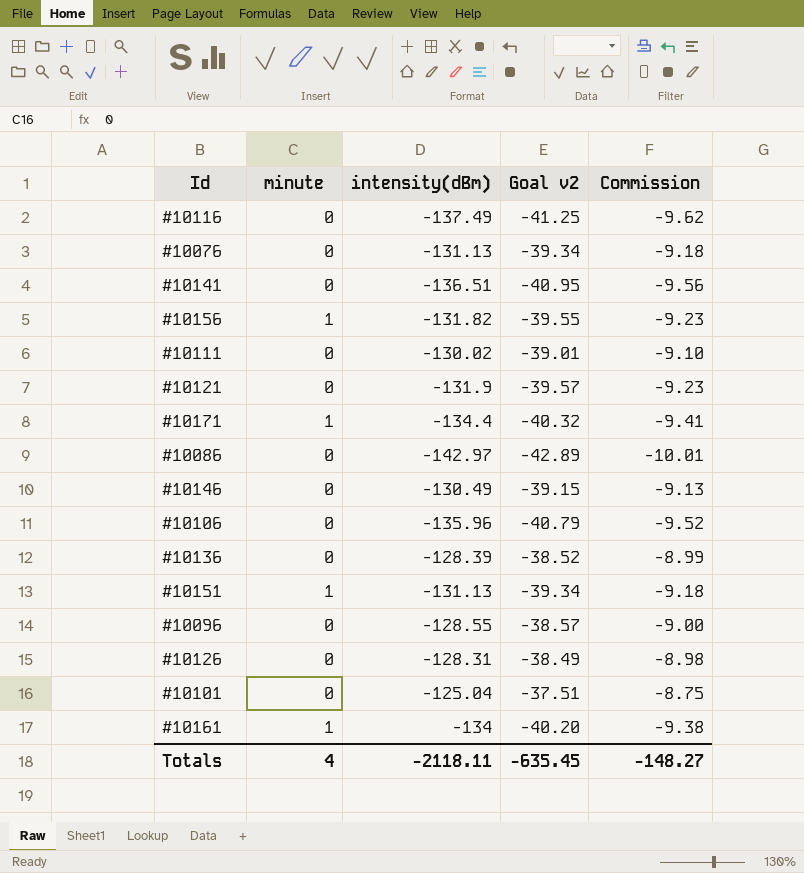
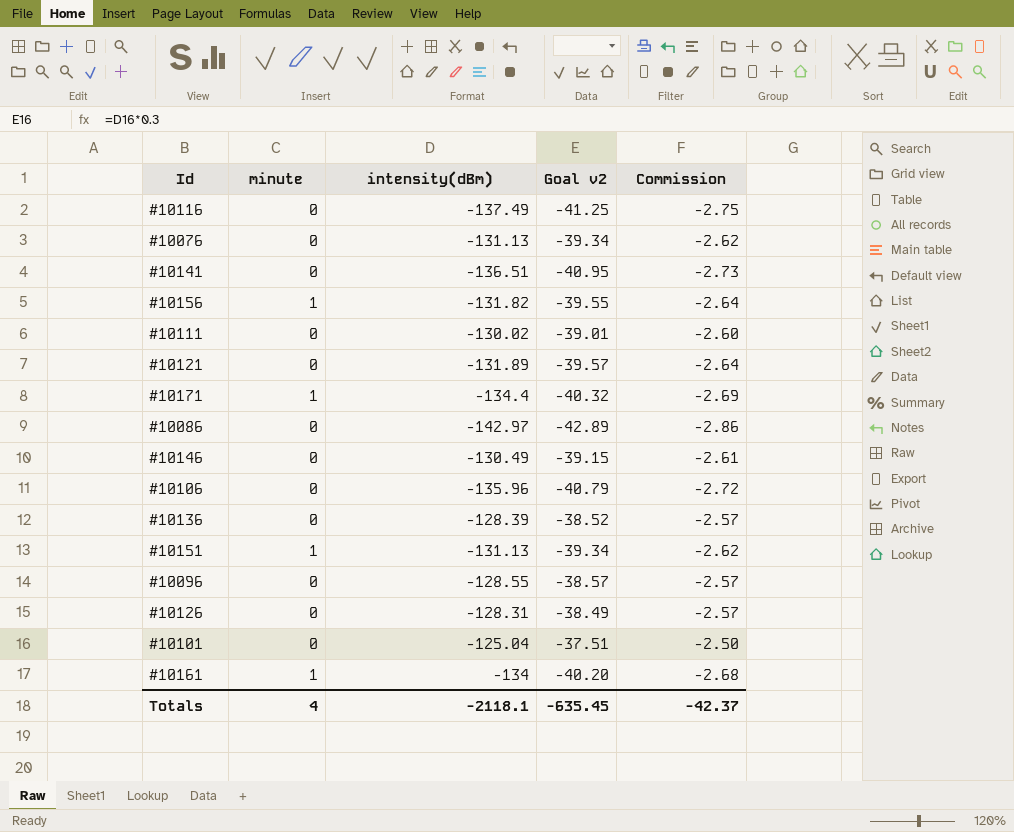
column Commission | formula: [intensity(dBm)] * 0.07 -> [intensity(dBm)] * 0.02
#10121 | intensity(dBm): -131.9 -> -131.89
Totals | intensity(dBm): -2118.11 -> -2118.1
Totals | Commission: -148.27 -> -42.37

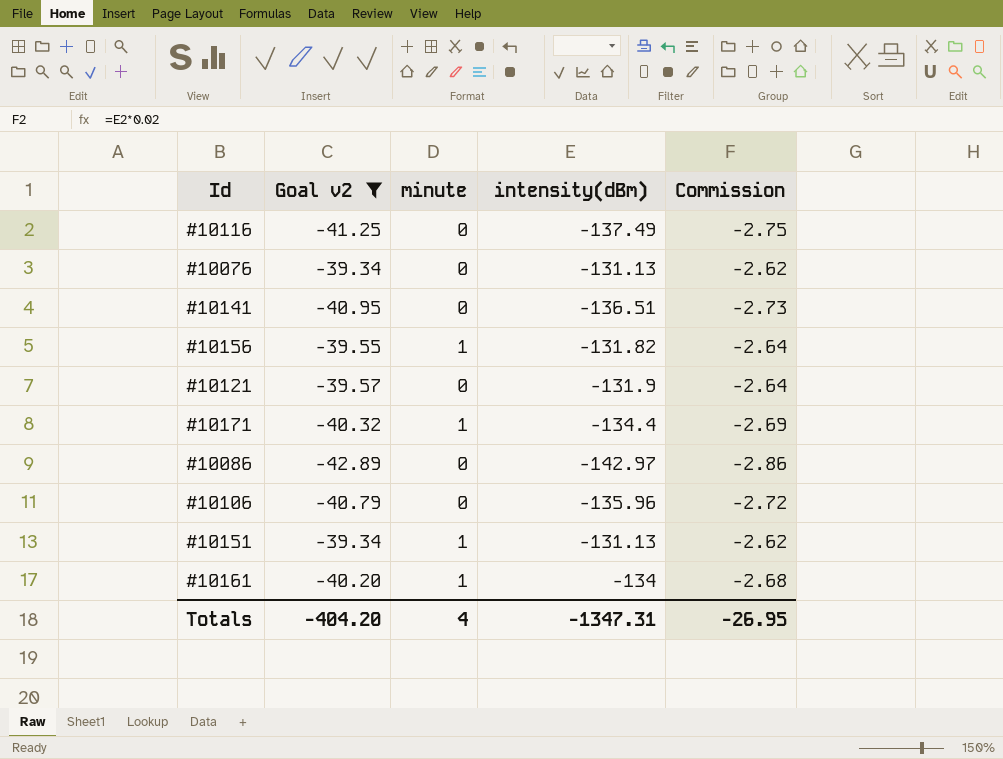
filter: none -> Goal v2 <= -39.34
column Goal v2 | position: 4 -> 2
#10121 | intensity(dBm): -131.89 -> -131.9
Totals | Goal v2: -635.45 -> -404.20
Totals | intensity(dBm): -2118.1 -> -1347.31
Totals | Commission: -42.37 -> -26.95

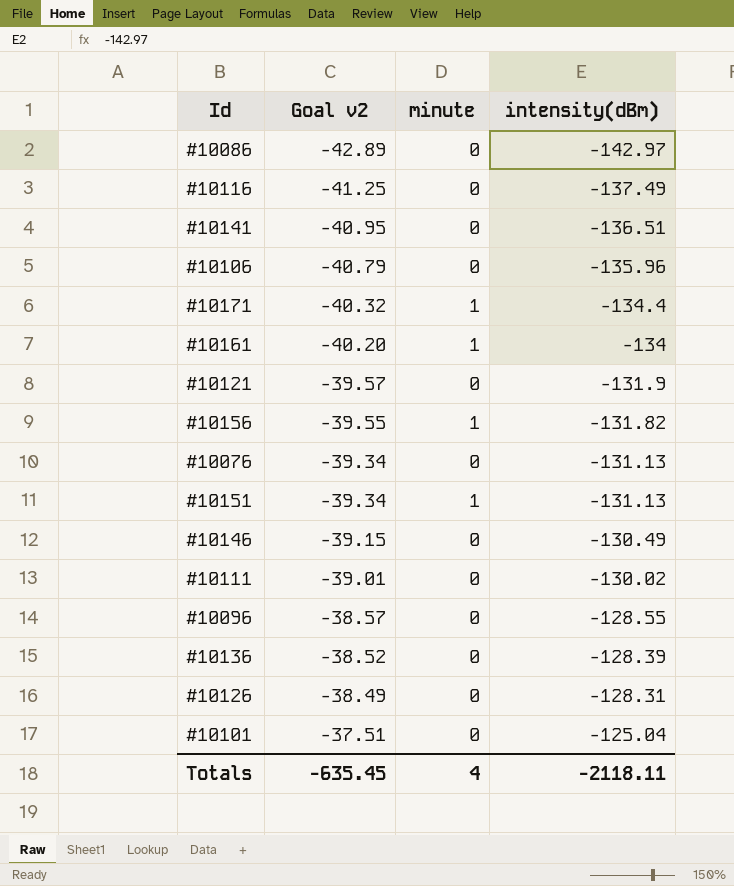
filter: Goal v2 <= -39.34 -> none
row order: none -> Goal v2 ascending
column Commission | formula: [intensity(dBm)] * 0.02 -> none
Totals | Goal v2: -404.20 -> -635.45
Totals | intensity(dBm): -1347.31 -> -2118.11

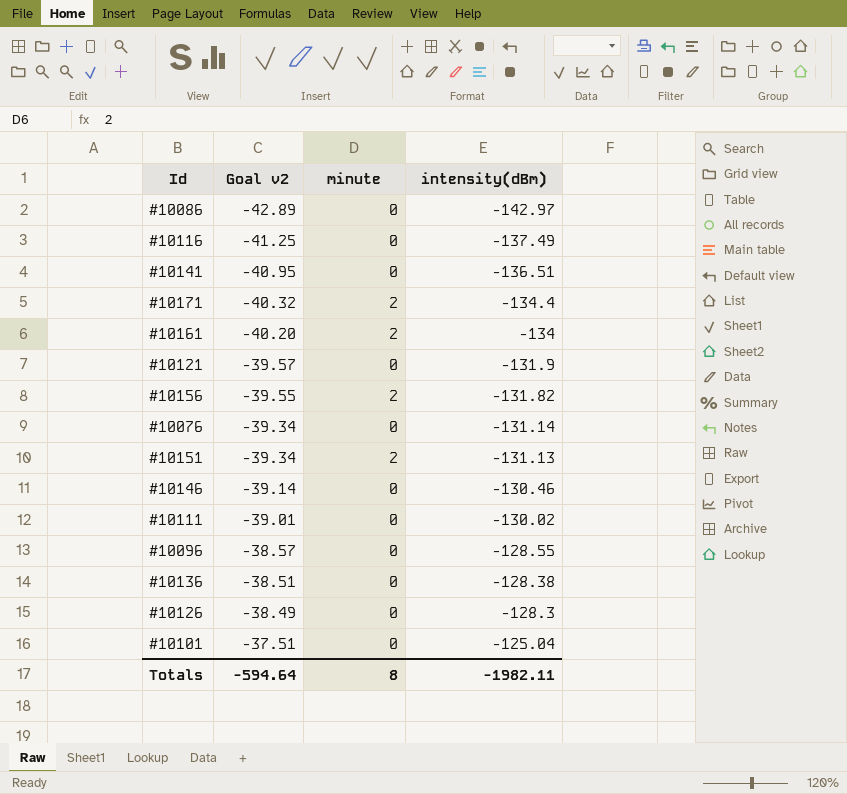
row #10106: -40.79 | 0 | -135.96 -> none
#10171 | minute: 1 -> 2
#10161 | minute: 1 -> 2
#10156 | minute: 1 -> 2
#10076 | intensity(dBm): -131.13 -> -131.14
#10151 | minute: 1 -> 2
#10146 | Goal v2: -39.15 -> -39.14
#10146 | intensity(dBm): -130.49 -> -130.46
#10136 | Goal v2: -38.52 -> -38.51
#10136 | intensity(dBm): -128.39 -> -128.38
#10126 | intensity(dBm): -128.31 -> -128.3
Totals | Goal v2: -635.45 -> -594.64
Totals | minute: 4 -> 8
Totals | intensity(dBm): -2118.11 -> -1982.11

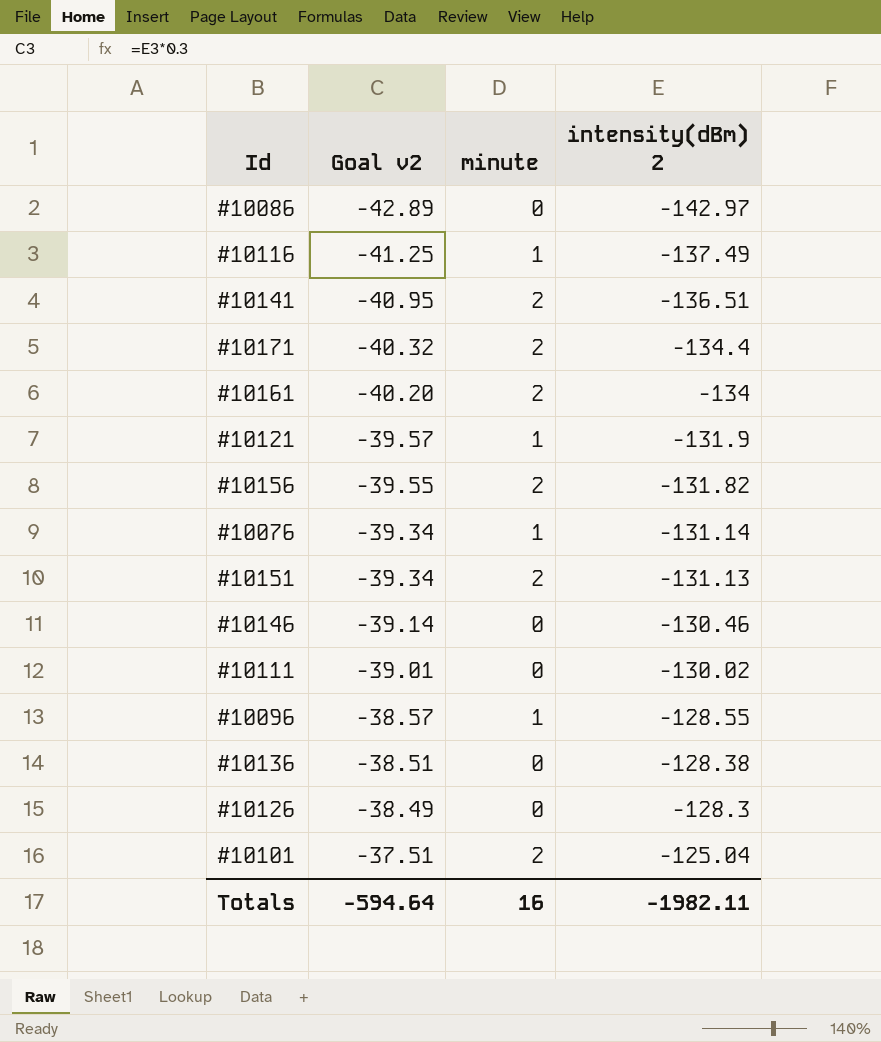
column name: intensity(dBm) -> intensity(dBm) 2
#10116 | minute: 0 -> 1
#10141 | minute: 0 -> 2
#10121 | minute: 0 -> 1
#10076 | minute: 0 -> 1
#10096 | minute: 0 -> 1
#10101 | minute: 0 -> 2
Totals | minute: 8 -> 16

